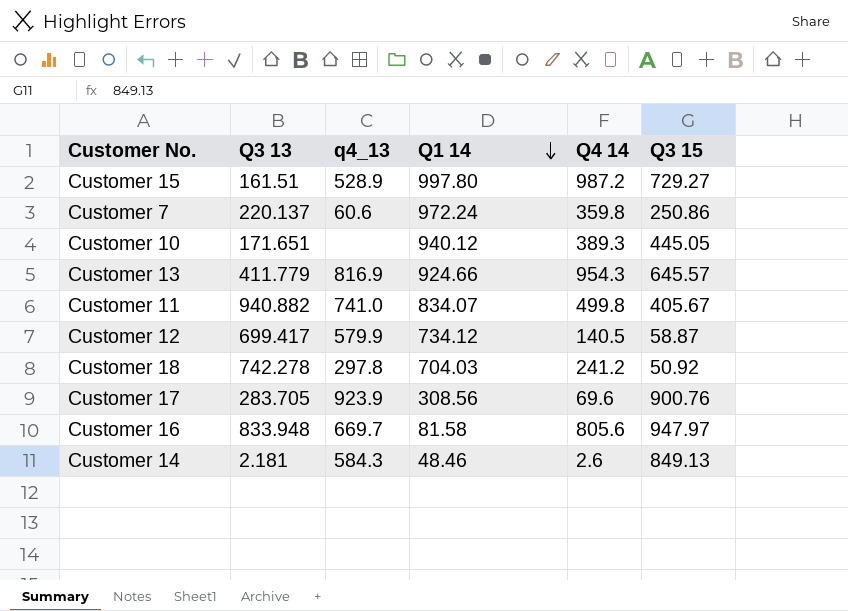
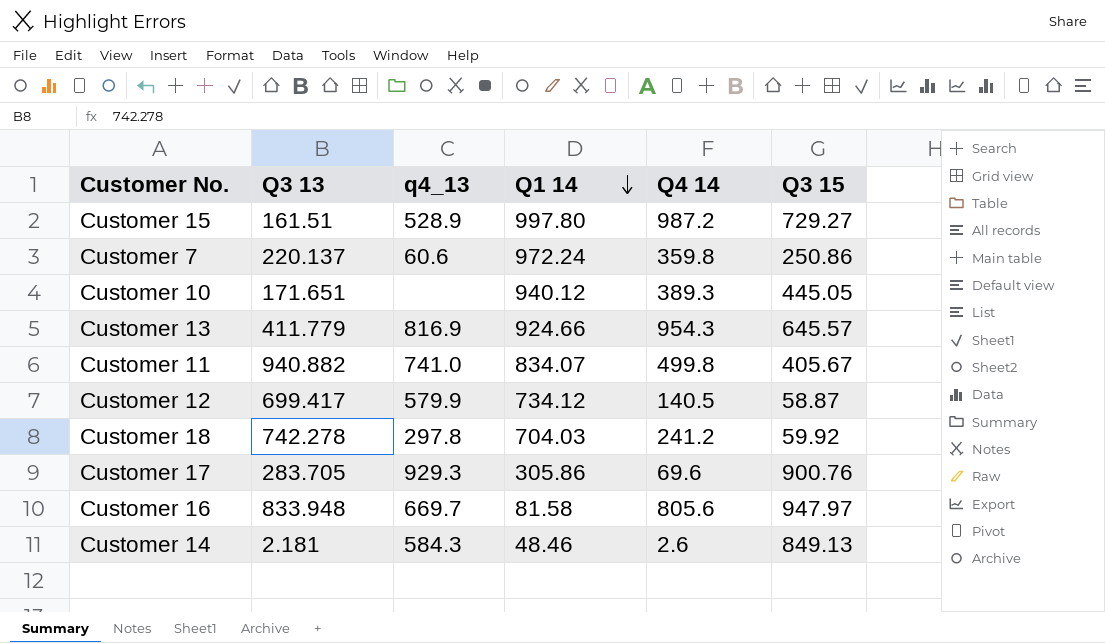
Customer 18 | Q3 15: 50.92 -> 59.92
Customer 17 | q4_13: 923.9 -> 929.3
Customer 17 | Q1 14: 308.56 -> 305.86

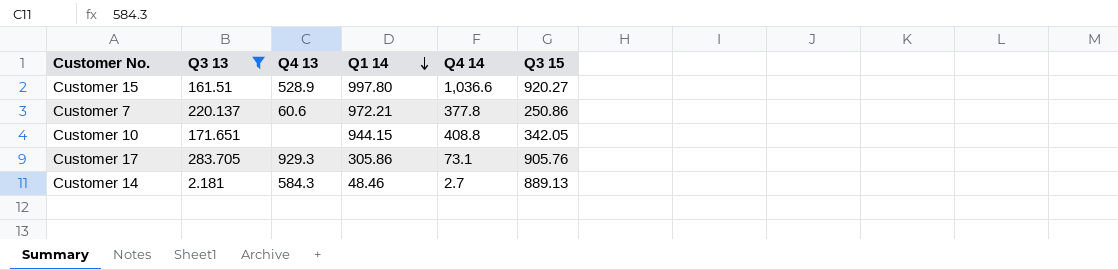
filter: none -> Q3 13 <= 283.705
column name: q4_13 -> Q4 13
Customer 15 | Q4 14: 987.2 -> 1,036.6
Customer 15 | Q3 15: 729.27 -> 920.27
Customer 7 | Q1 14: 972.24 -> 972.21
Customer 7 | Q4 14: 359.8 -> 377.8
Customer 10 | Q1 14: 940.12 -> 944.15
Customer 10 | Q4 14: 389.3 -> 408.8
Customer 10 | Q3 15: 445.05 -> 342.05
Customer 17 | Q4 14: 69.6 -> 73.1
Customer 17 | Q3 15: 900.76 -> 905.76
Customer 14 | Q4 14: 2.6 -> 2.7
Customer 14 | Q3 15: 849.13 -> 889.13

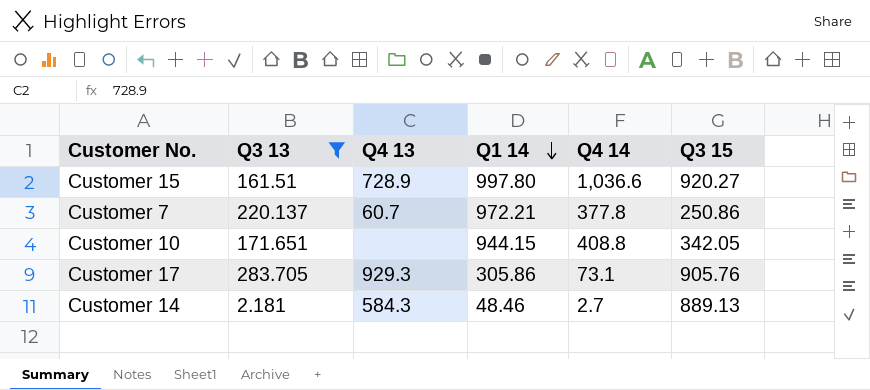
Customer 15 | Q4 13: 528.9 -> 728.9
Customer 7 | Q4 13: 60.6 -> 60.7

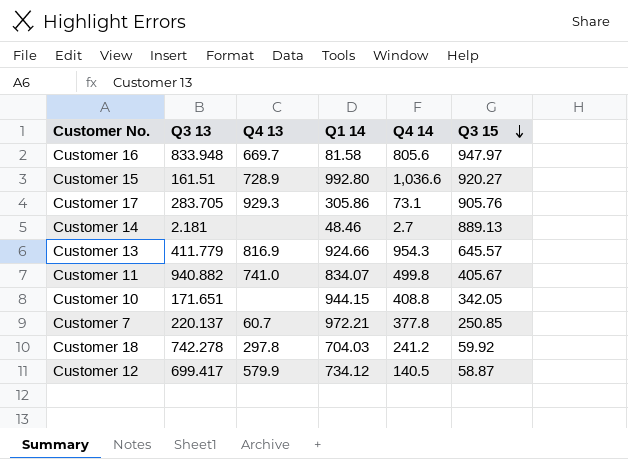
filter: Q3 13 <= 283.705 -> none
row order: Q1 14 descending -> Q3 15 descending
Customer 15 | Q1 14: 997.80 -> 992.80
Customer 14 | Q4 13: 584.3 -> none
Customer 7 | Q3 15: 250.86 -> 250.85

